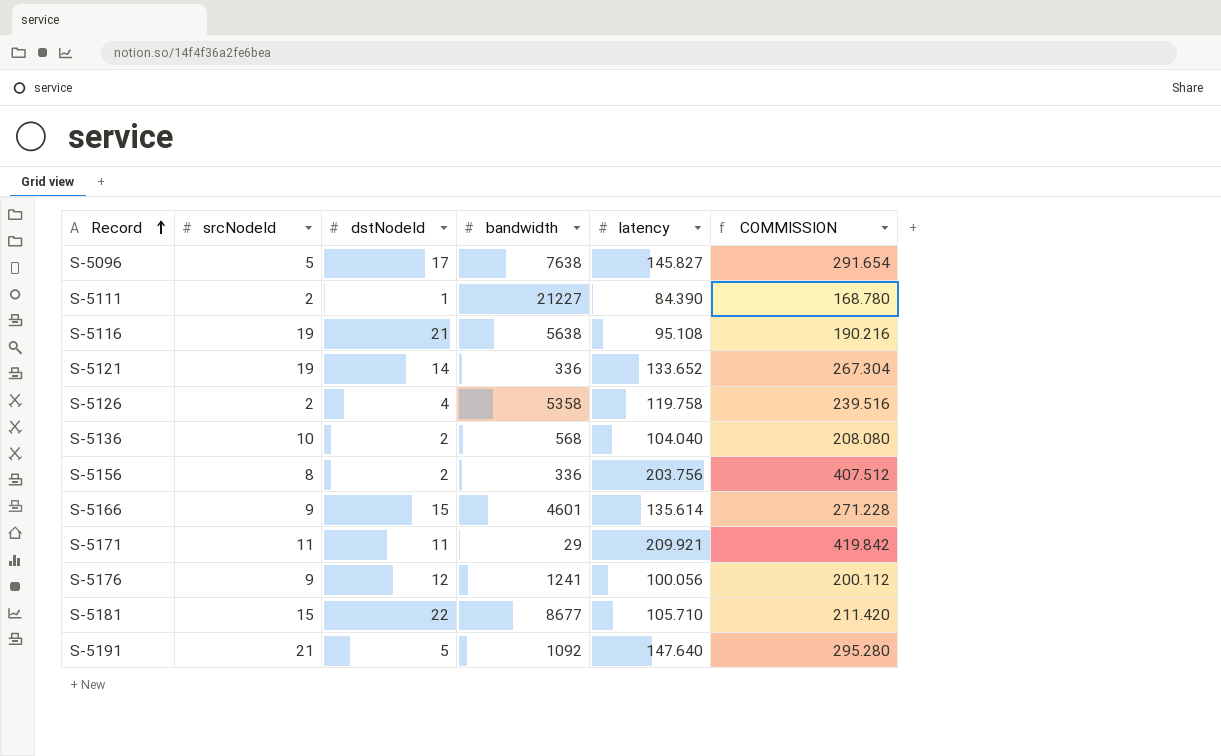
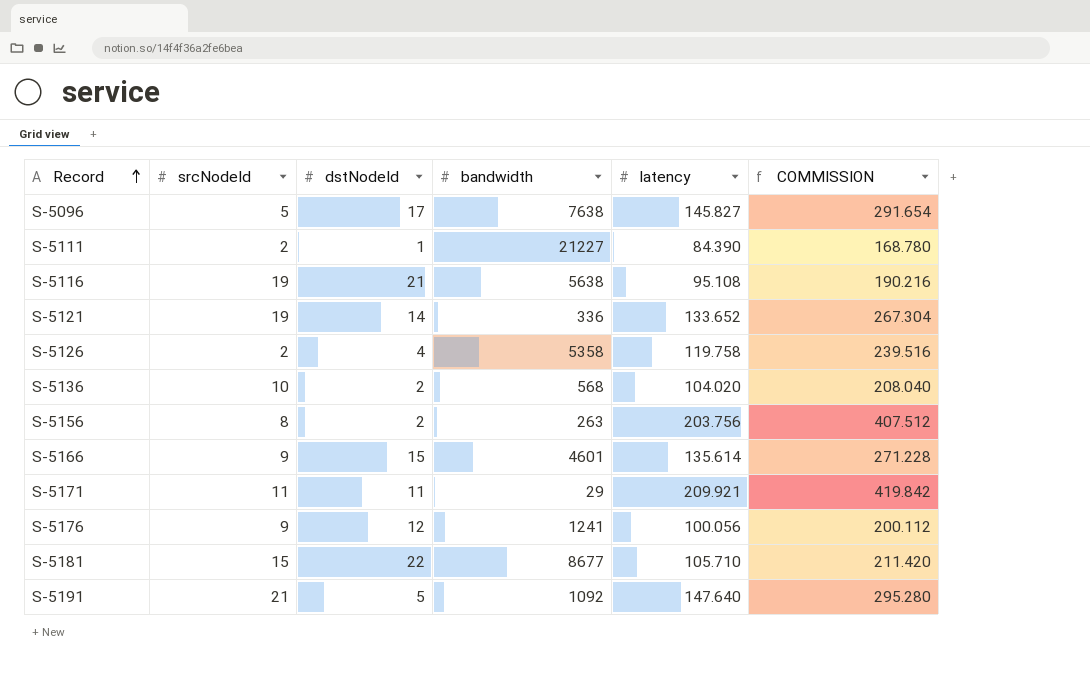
S-5136 | latency: 104.040 -> 104.020
S-5136 | COMMISSION: 208.080 -> 208.040
S-5156 | bandwidth: 336 -> 263

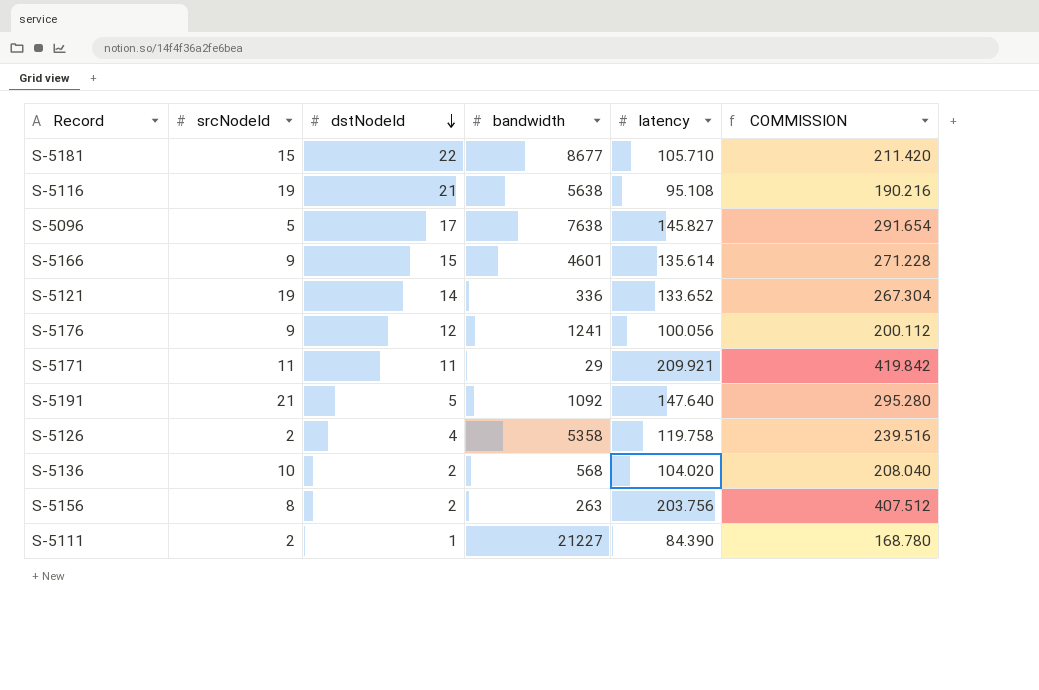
row order: Record ascending -> dstNodeId descending

